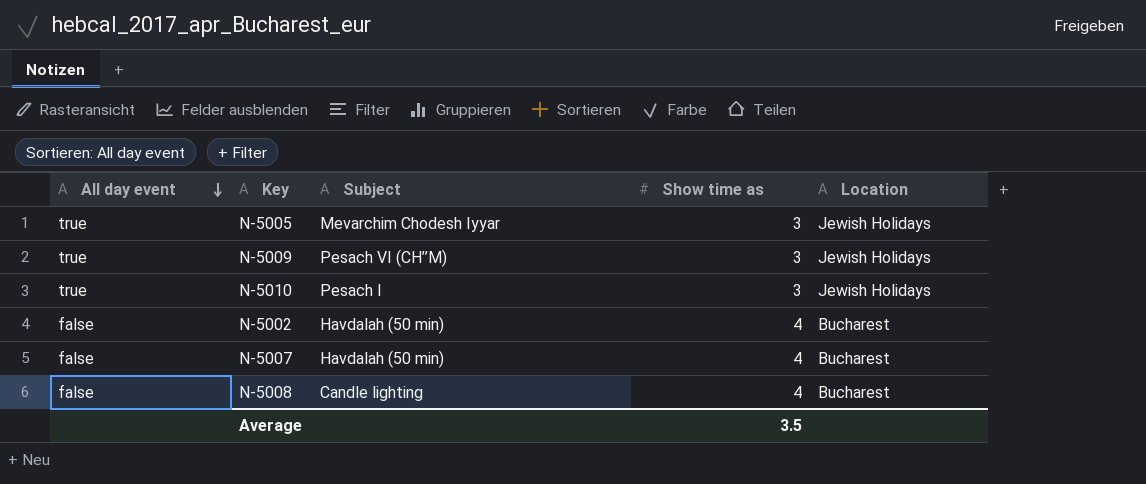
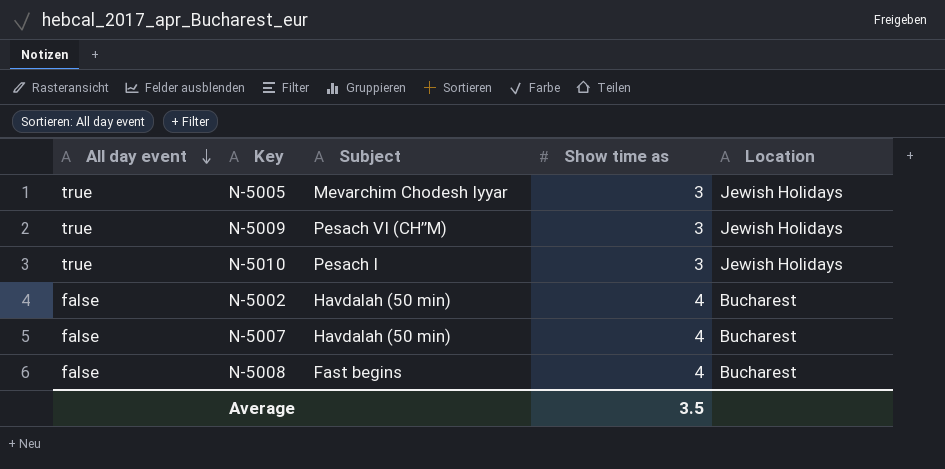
N-5008 | Subject: Candle lighting -> Fast begins

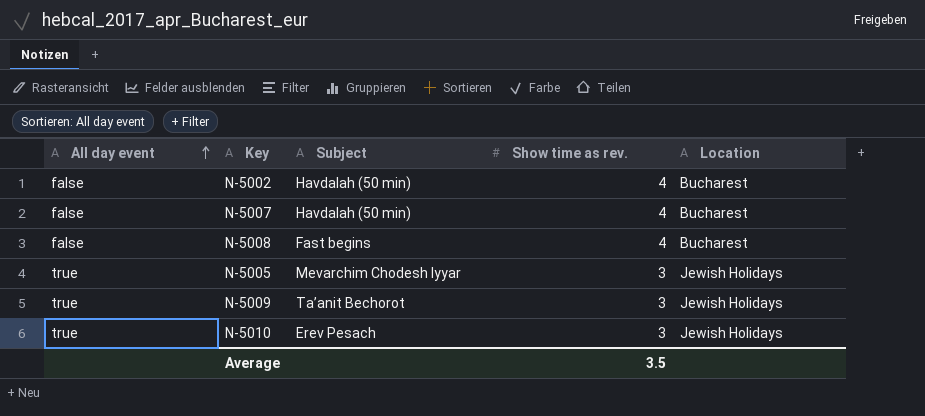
row order: All day event descending -> All day event ascending
column name: Show time as -> Show time as rev.
N-5009 | Subject: Pesach VI (CH’’M) -> Ta’anit Bechorot
N-5010 | Subject: Pesach I -> Erev Pesach

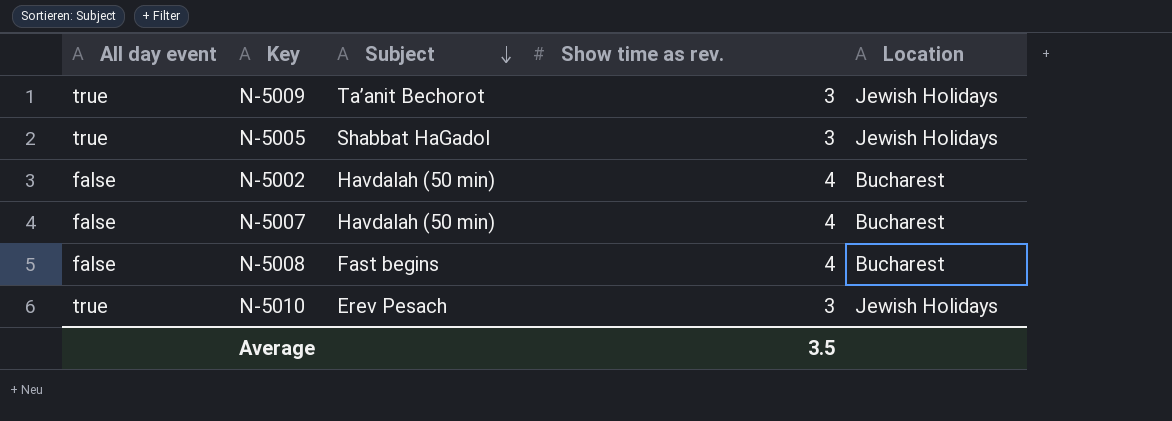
row order: All day event ascending -> Subject descending
N-5005 | Subject: Mevarchim Chodesh Iyyar -> Shabbat HaGadol

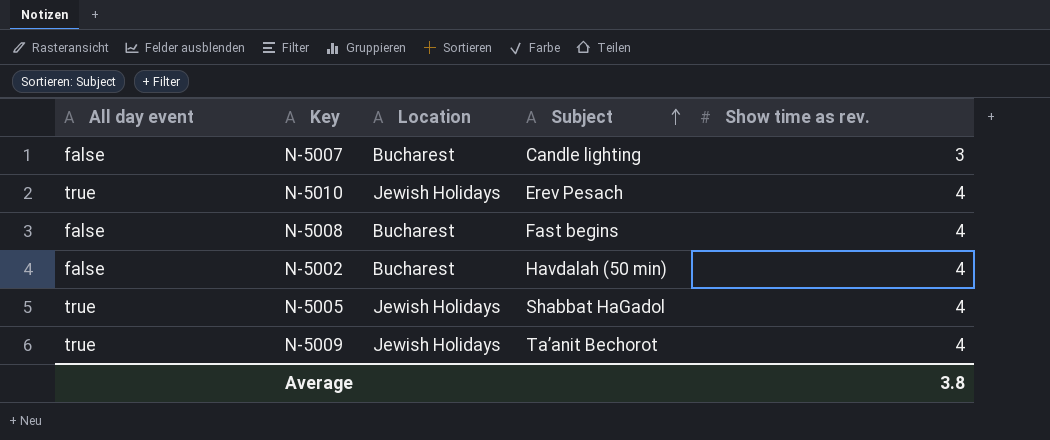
row order: Subject descending -> Subject ascending
column Location | position: 5 -> 3
N-5007 | Subject: Havdalah (50 min) -> Candle lighting
N-5007 | Show time as rev.: 4 -> 3
N-5010 | Show time as rev.: 3 -> 4
N-5005 | Show time as rev.: 3 -> 4
N-5009 | Show time as rev.: 3 -> 4
Average | Show time as rev.: 3.5 -> 3.8

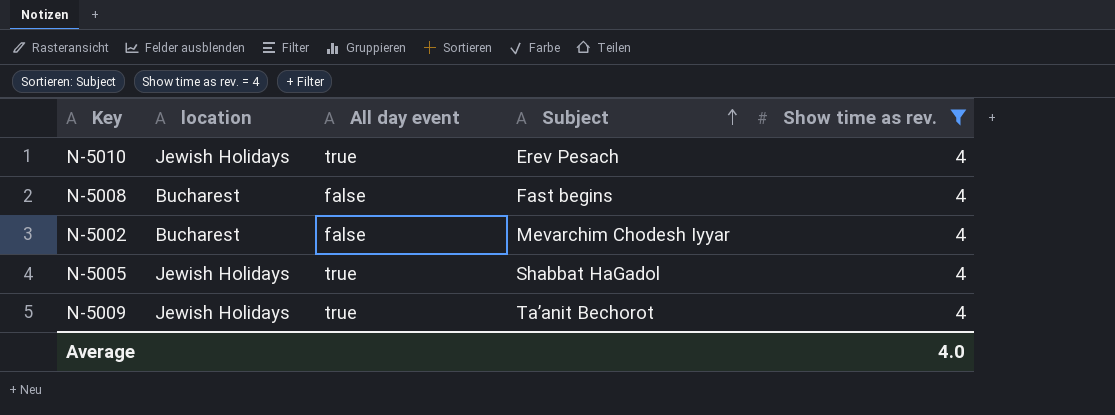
filter: none -> Show time as rev. = 4
column name: Location -> location
column All day event | position: 1 -> 3
N-5002 | Subject: Havdalah (50 min) -> Mevarchim Chodesh Iyyar
Average | Show time as rev.: 3.8 -> 4.0

